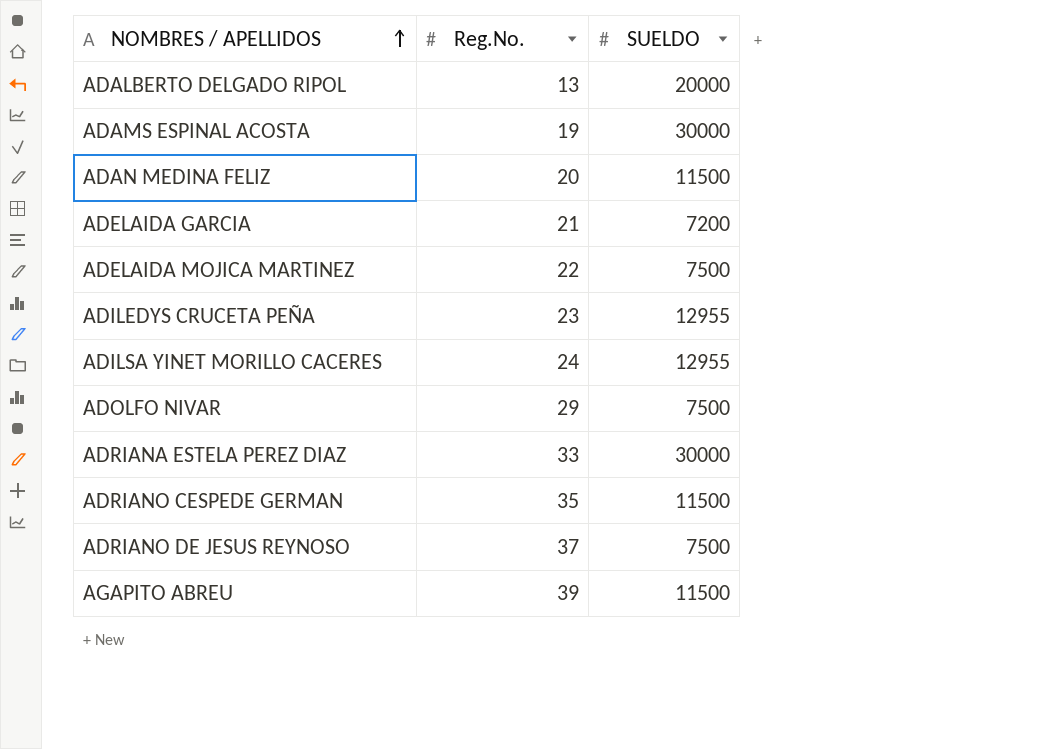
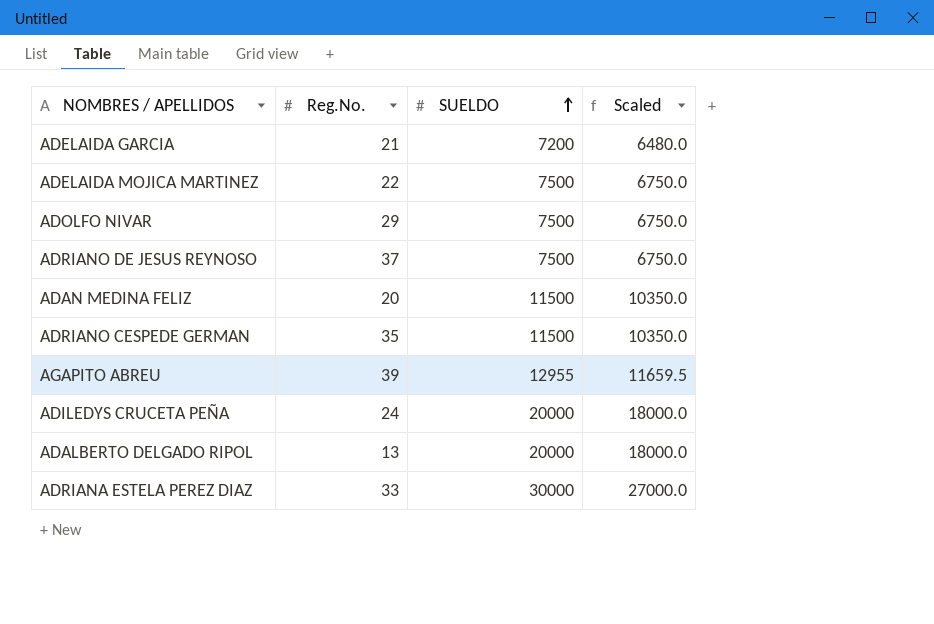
row order: NOMBRES / APELLIDOS ascending -> SUELDO ascending
column Scaled | formula: none -> [SUELDO] * 0.9
row ADAMS ESPINAL ACOSTA: 19 | 30000 -> none
row ADILSA YINET MORILLO CACERES: 24 | 12955 -> none
AGAPITO ABREU | SUELDO: 11500 -> 12955
ADILEDYS CRUCETA PEÑA | Reg.No.: 23 -> 24
ADILEDYS CRUCETA PEÑA | SUELDO: 12955 -> 20000

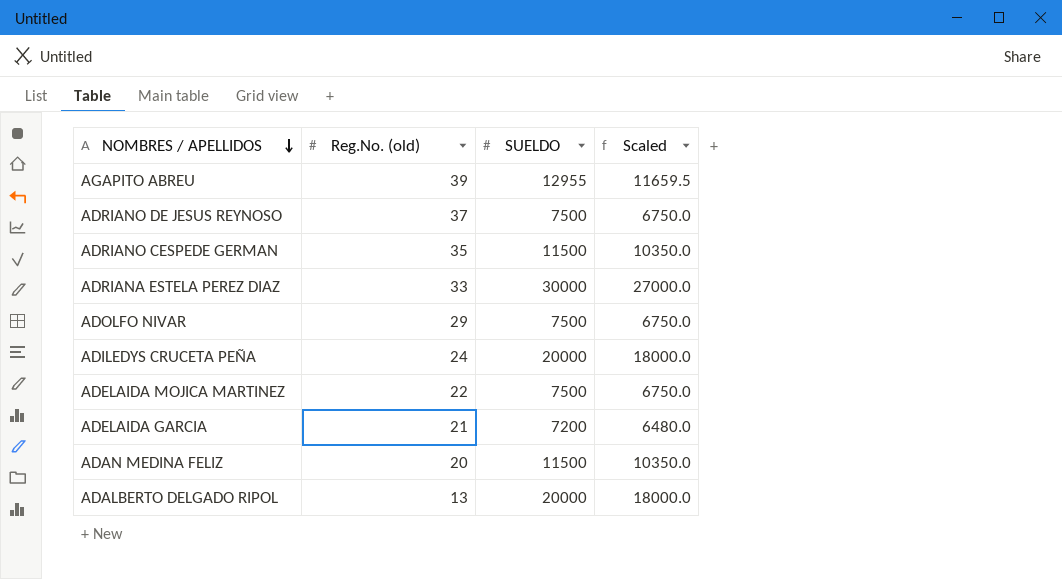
row order: SUELDO ascending -> NOMBRES / APELLIDOS descending
column name: Reg.No. -> Reg.No. (old)

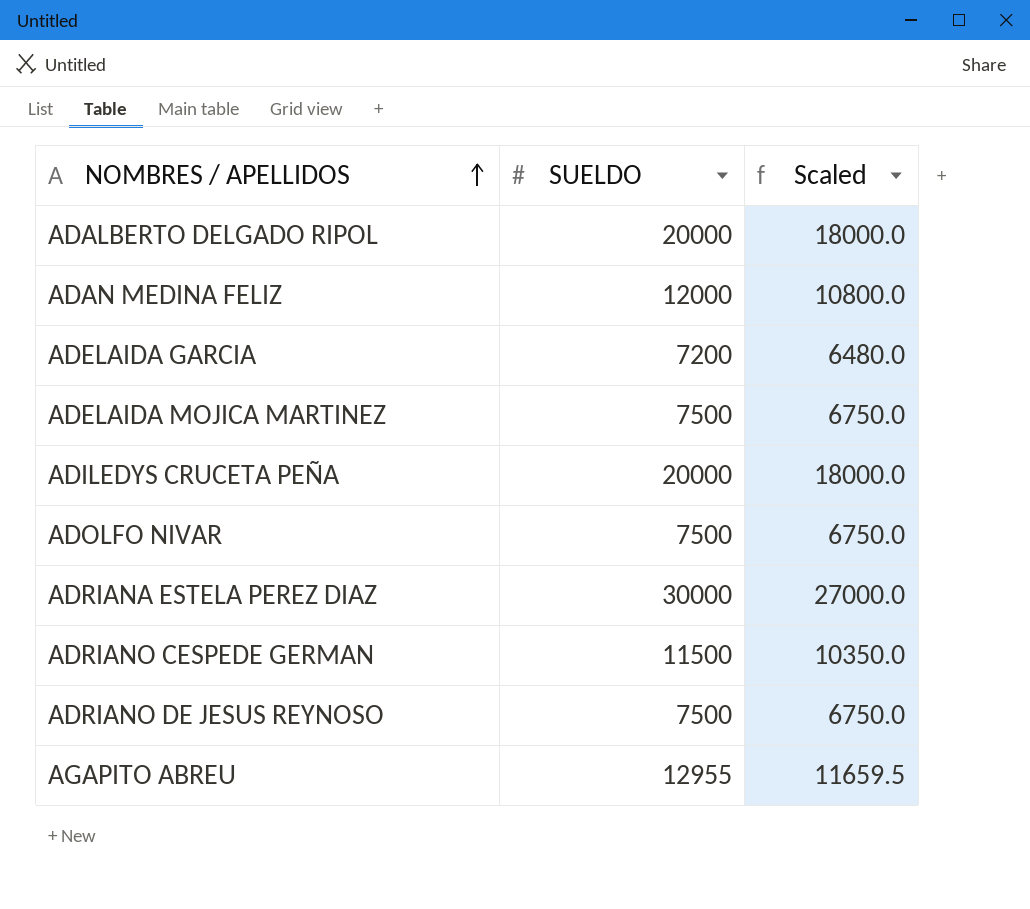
row order: NOMBRES / APELLIDOS descending -> NOMBRES / APELLIDOS ascending
column Reg.No. (old) | position: 2 -> none
ADAN MEDINA FELIZ | SUELDO: 11500 -> 12000
ADAN MEDINA FELIZ | Scaled: 10350.0 -> 10800.0

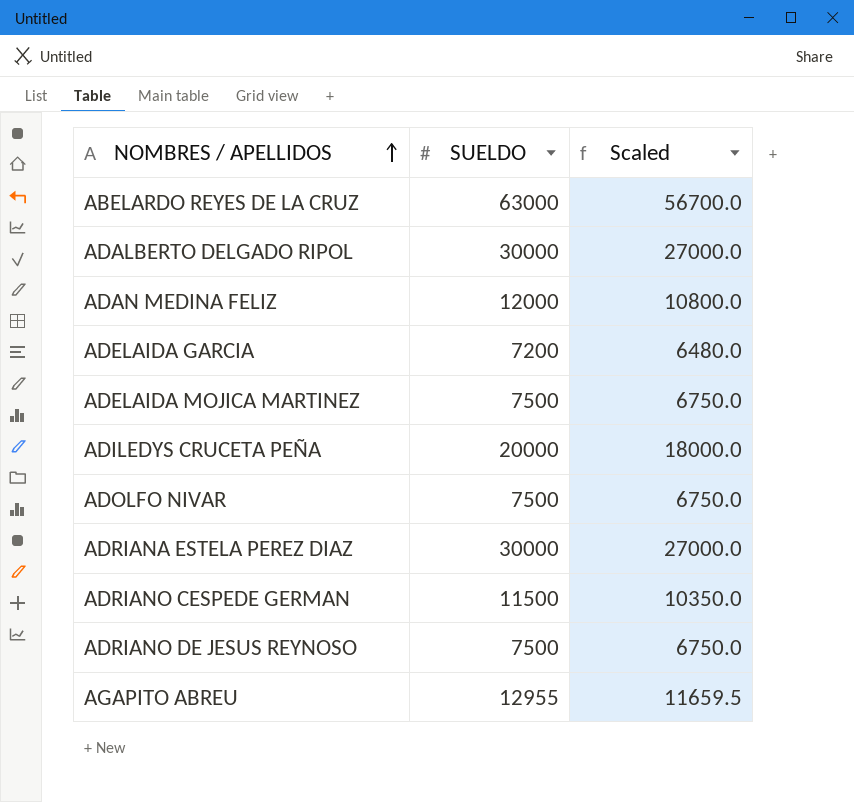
row ABELARDO REYES DE LA CRUZ: none -> 63000 | 56700.0
ADALBERTO DELGADO RIPOL | SUELDO: 20000 -> 30000
ADALBERTO DELGADO RIPOL | Scaled: 18000.0 -> 27000.0

